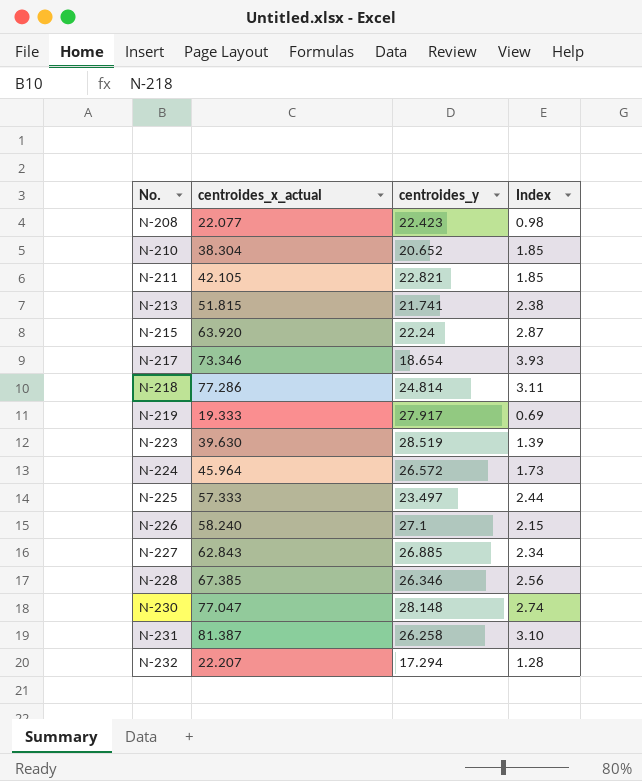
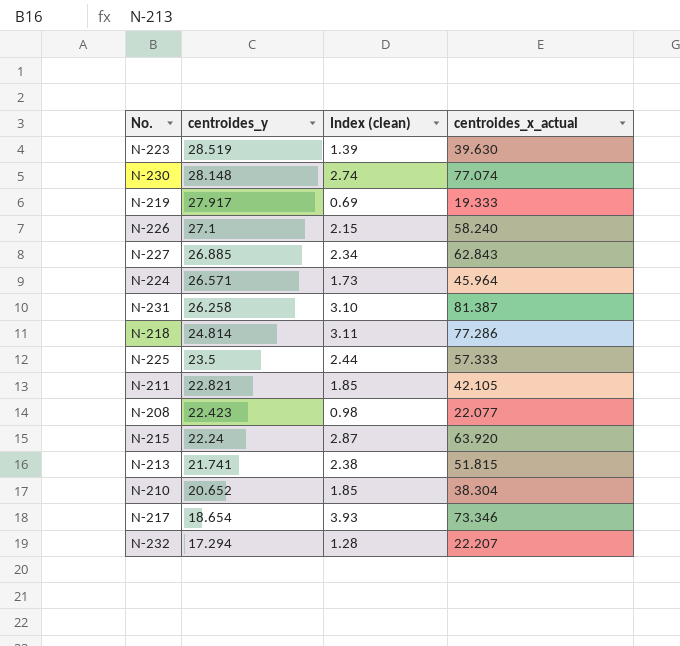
row order: No. ascending -> centroides_y descending
column name: Index -> Index (clean)
column centroides_x_actual | position: 2 -> 4
row N-228: 67.385 | 26.346 | 2.56 -> none
N-230 | centroides_x_actual: 77.047 -> 77.074
N-224 | centroides_y: 26.572 -> 26.571
N-225 | centroides_y: 23.497 -> 23.5

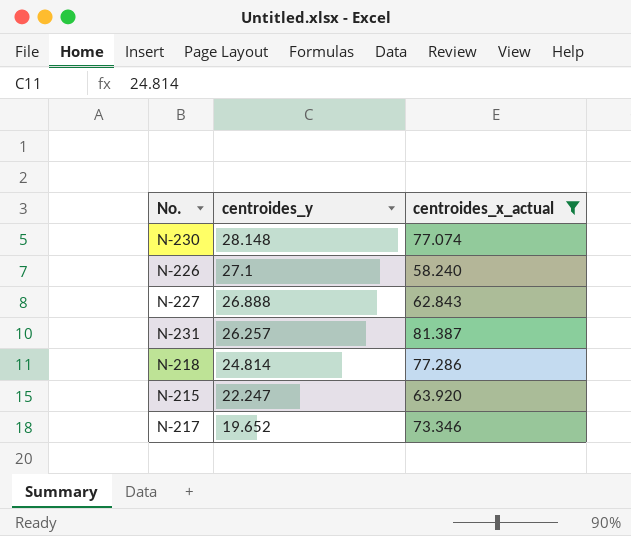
filter: none -> centroides_x_actual >= 58.240
column Index (clean) | formula: [centroides_x_actual] / [centroides_y] -> none
N-227 | centroides_y: 26.885 -> 26.888
N-231 | centroides_y: 26.258 -> 26.257
N-215 | centroides_y: 22.24 -> 22.247
N-217 | centroides_y: 18.654 -> 19.652

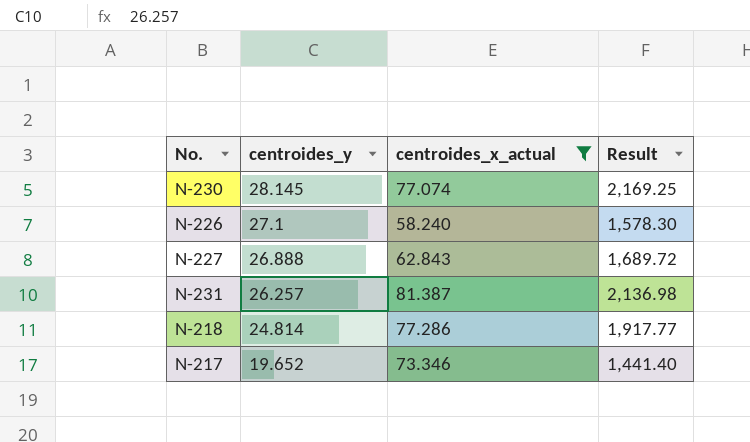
column Result | formula: none -> [centroides_y] * [centroides_x_actual]
row N-215: 22.247 | 63.920 -> none
N-230 | centroides_y: 28.148 -> 28.145

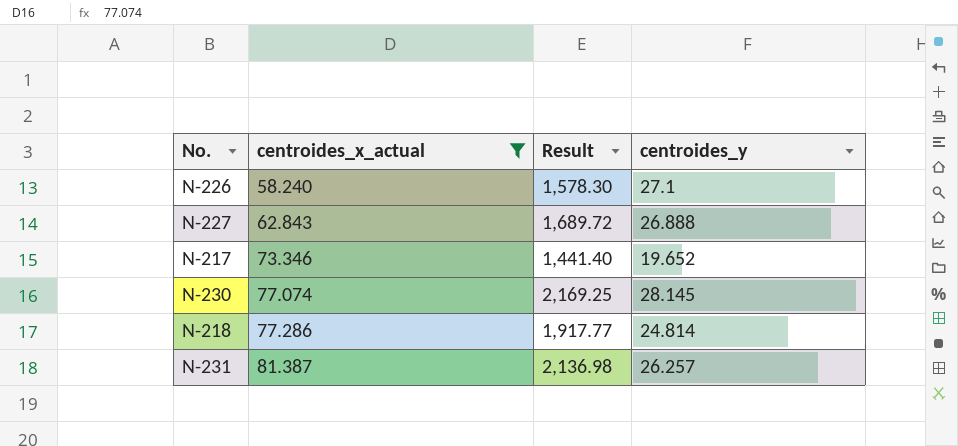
row order: centroides_y descending -> centroides_x_actual ascending
column centroides_y | position: 2 -> 4

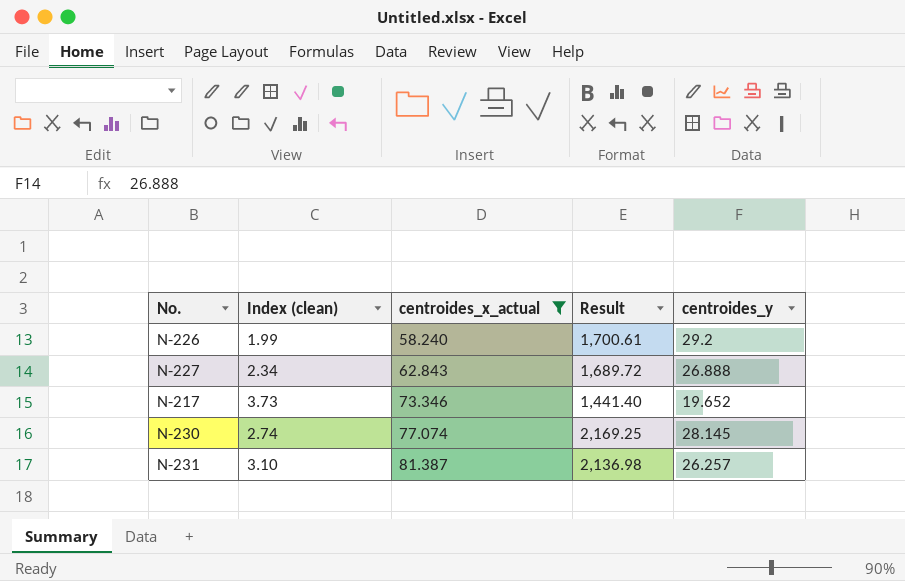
column Index (clean) | formula: none -> [centroides_x_actual] / [centroides_y]
row N-218: 77.286 | 1,917.77 | 24.814 -> none
N-226 | Result: 1,578.30 -> 1,700.61
N-226 | centroides_y: 27.1 -> 29.2

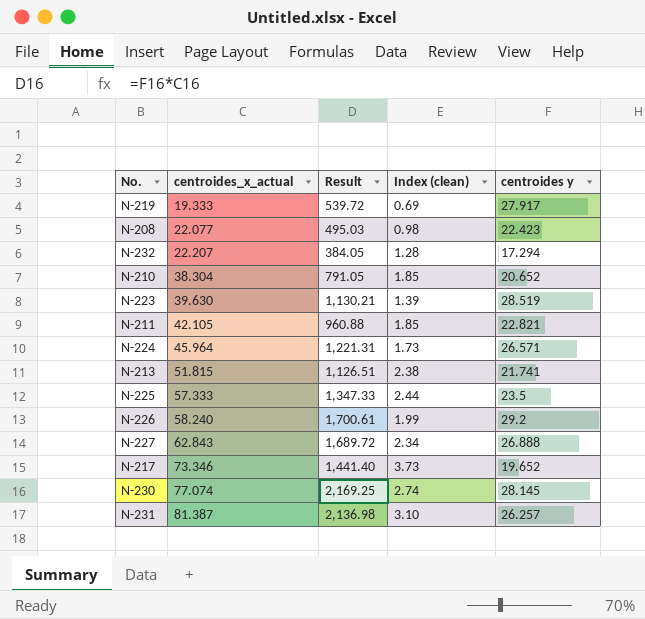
filter: centroides_x_actual >= 58.240 -> none
column Index (clean) | position: 2 -> 4
column name: centroides_y -> centroides y

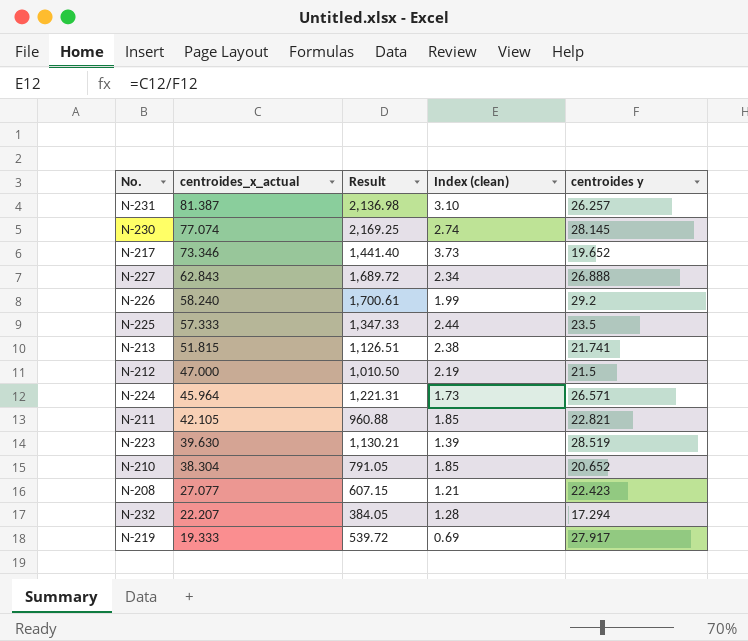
row order: centroides_x_actual ascending -> centroides_x_actual descending
row N-212: none -> 47.000 | 1,010.50 | 2.19 | 21.5
N-208 | centroides_x_actual: 22.077 -> 27.077
N-208 | Result: 495.03 -> 607.15
N-208 | Index (clean): 0.98 -> 1.21

